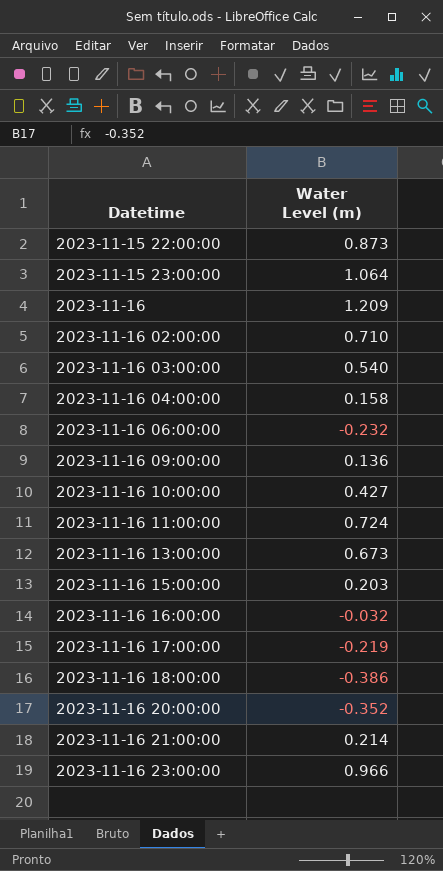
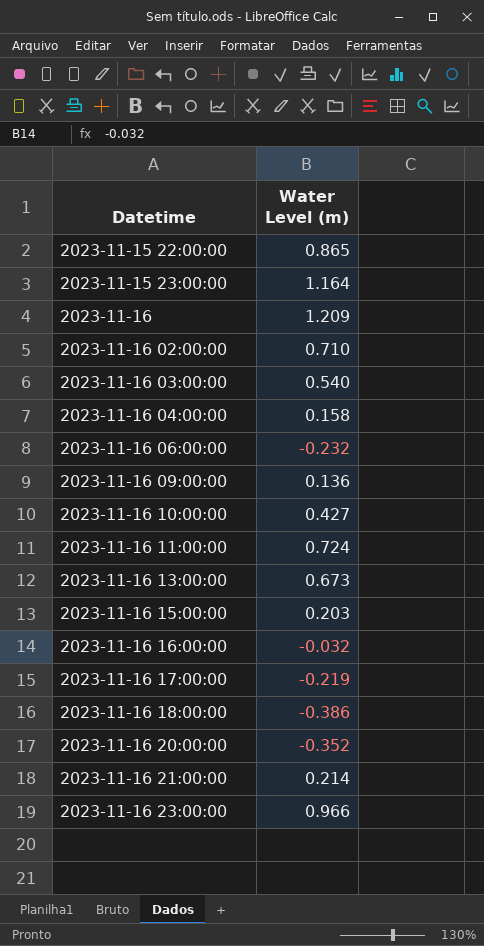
2023-11-15 22:00:00 | Water Level (m): 0.873 -> 0.865
2023-11-15 23:00:00 | Water Level (m): 1.064 -> 1.164

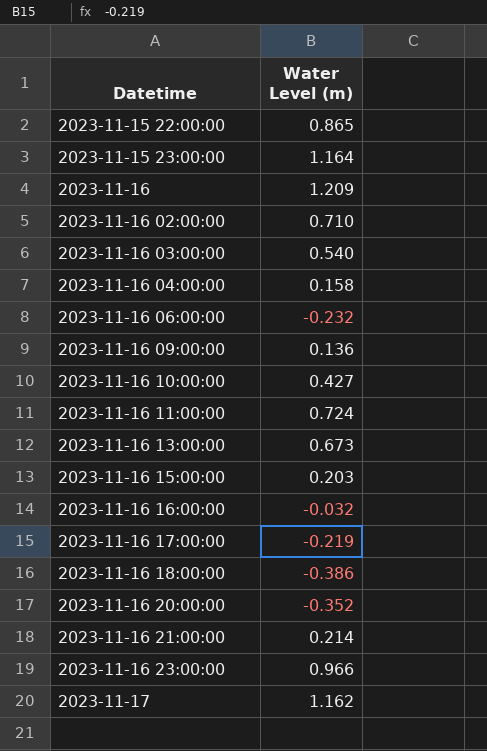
row 2023-11-17: none -> 1.162

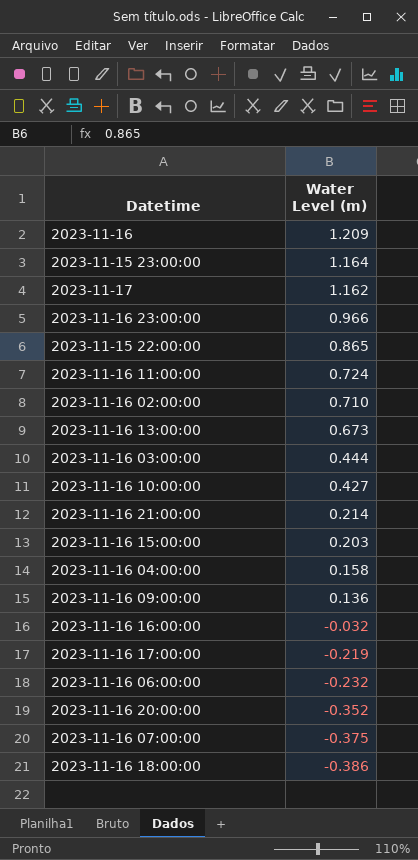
row order: Datetime ascending -> Water Level (m) descending
2023-11-16 03:00:00 | Water Level (m): 0.540 -> 0.444
row 2023-11-16 07:00:00: none -> -0.375

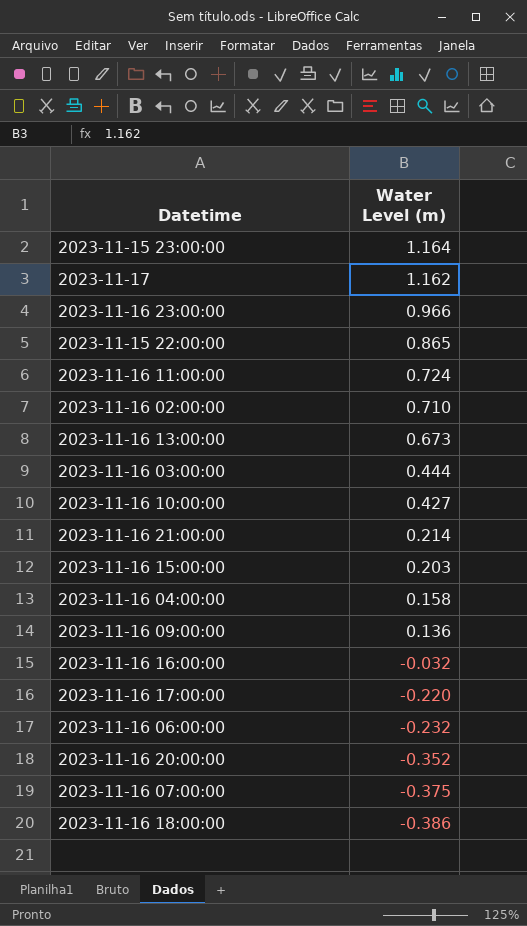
row 2023-11-16: 1.209 -> none
2023-11-16 17:00:00 | Water Level (m): -0.219 -> -0.220

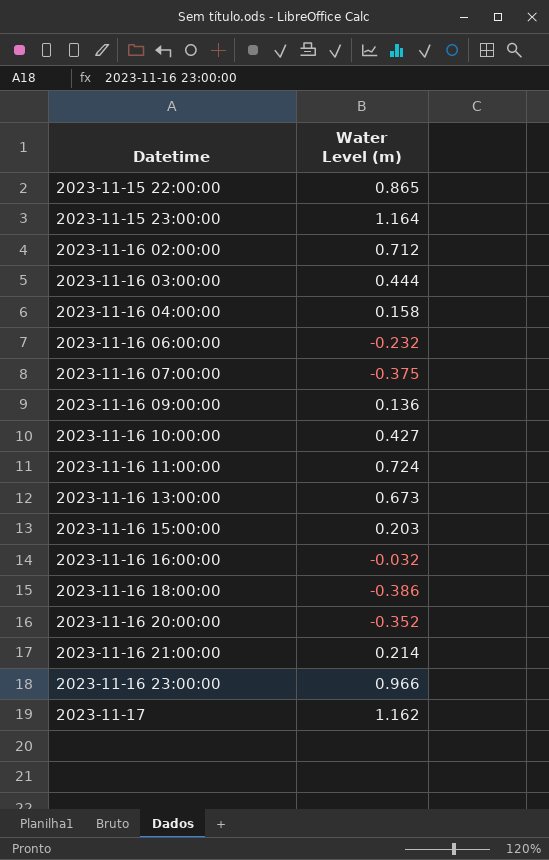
row order: Water Level (m) descending -> Datetime ascending
row 2023-11-16 17:00:00: -0.220 -> none
2023-11-16 02:00:00 | Water Level (m): 0.710 -> 0.712

